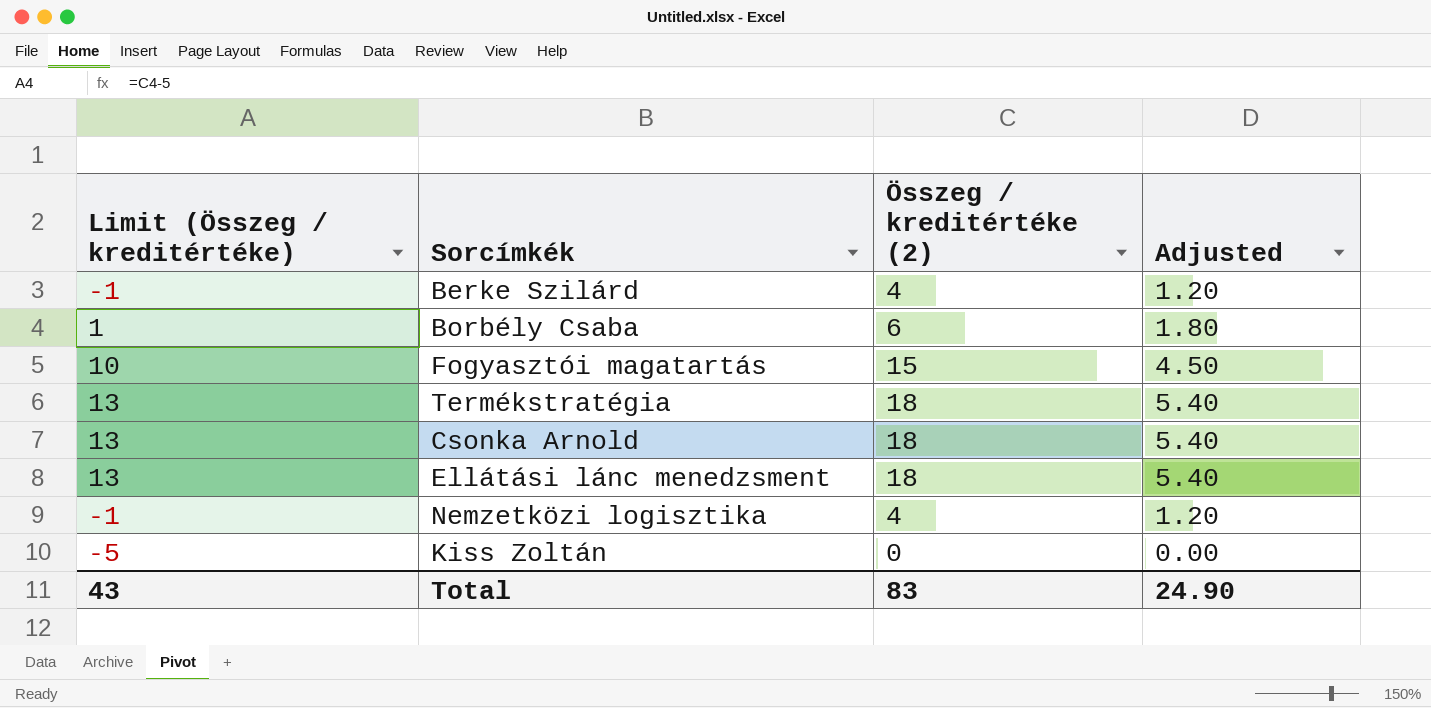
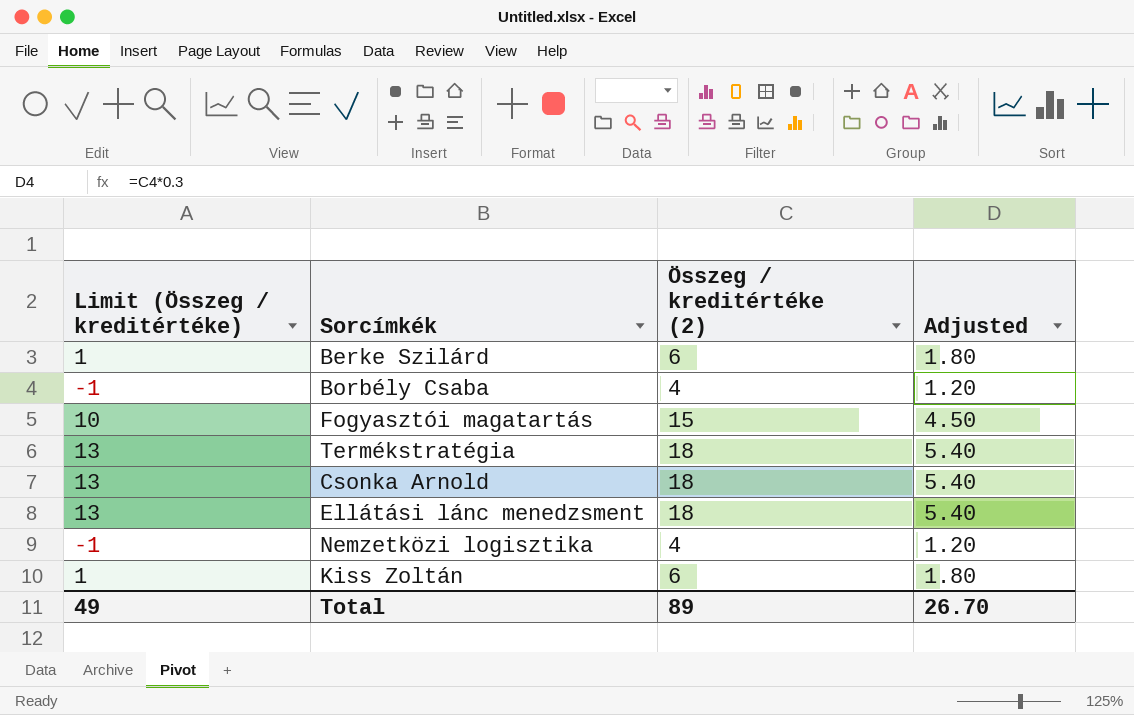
Berke Szilárd | Limit (Összeg / kreditértéke): -1 -> 1
Berke Szilárd | Összeg / kreditértéke (2): 4 -> 6
Berke Szilárd | Adjusted: 1.20 -> 1.80
Borbély Csaba | Limit (Összeg / kreditértéke): 1 -> -1
Borbély Csaba | Összeg / kreditértéke (2): 6 -> 4
Borbély Csaba | Adjusted: 1.80 -> 1.20
Kiss Zoltán | Limit (Összeg / kreditértéke): -5 -> 1
Kiss Zoltán | Összeg / kreditértéke (2): 0 -> 6
Kiss Zoltán | Adjusted: 0.00 -> 1.80
Total | Limit (Összeg / kreditértéke): 43 -> 49
Total | Összeg / kreditértéke (2): 83 -> 89
Total | Adjusted: 24.90 -> 26.70

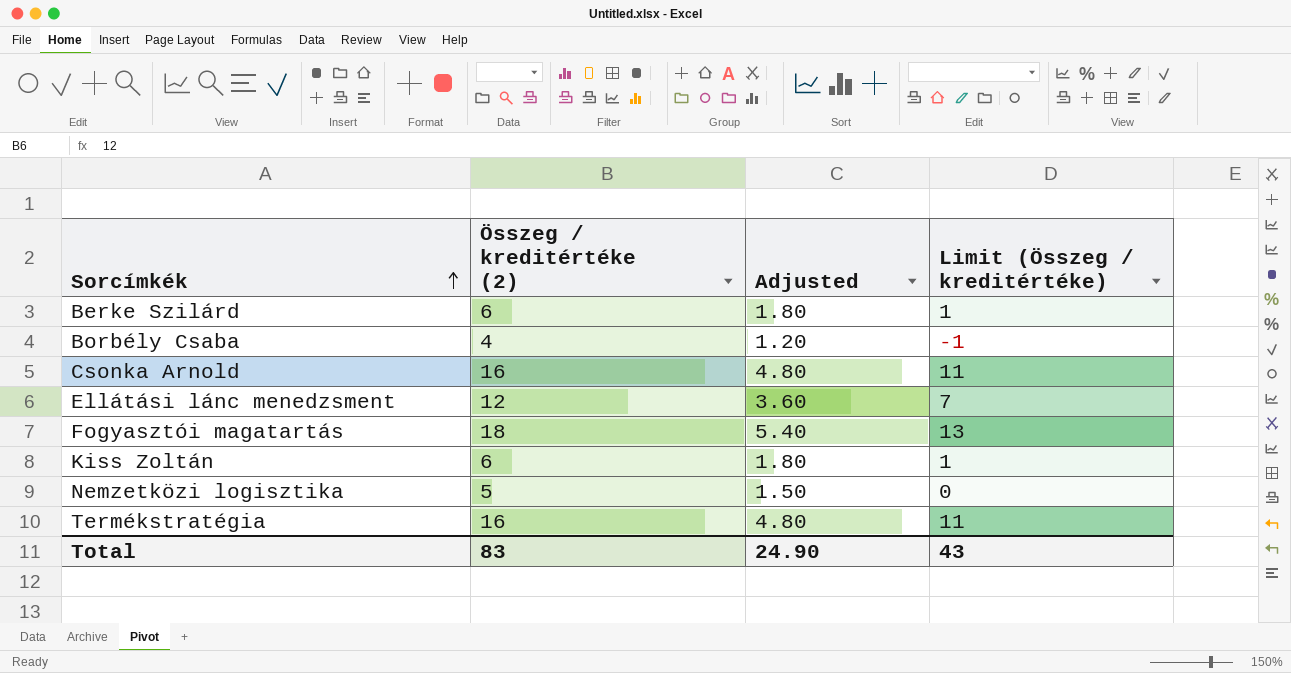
row order: none -> Sorcímkék ascending
column Limit (Összeg / kreditértéke) | position: 1 -> 4
Csonka Arnold | Összeg / kreditértéke (2): 18 -> 16
Csonka Arnold | Adjusted: 5.40 -> 4.80
Csonka Arnold | Limit (Összeg / kreditértéke): 13 -> 11
Ellátási lánc menedzsment | Összeg / kreditértéke (2): 18 -> 12
Ellátási lánc menedzsment | Adjusted: 5.40 -> 3.60
Ellátási lánc menedzsment | Limit (Összeg / kreditértéke): 13 -> 7
Fogyasztói magatartás | Összeg / kreditértéke (2): 15 -> 18
Fogyasztói magatartás | Adjusted: 4.50 -> 5.40
Fogyasztói magatartás | Limit (Összeg / kreditértéke): 10 -> 13
Nemzetközi logisztika | Összeg / kreditértéke (2): 4 -> 5
Nemzetközi logisztika | Adjusted: 1.20 -> 1.50
Nemzetközi logisztika | Limit (Összeg / kreditértéke): -1 -> 0
Termékstratégia | Összeg / kreditértéke (2): 18 -> 16
Termékstratégia | Adjusted: 5.40 -> 4.80
Termékstratégia | Limit (Összeg / kreditértéke): 13 -> 11
Total | Összeg / kreditértéke (2): 89 -> 83
Total | Adjusted: 26.70 -> 24.90
Total | Limit (Összeg / kreditértéke): 49 -> 43

